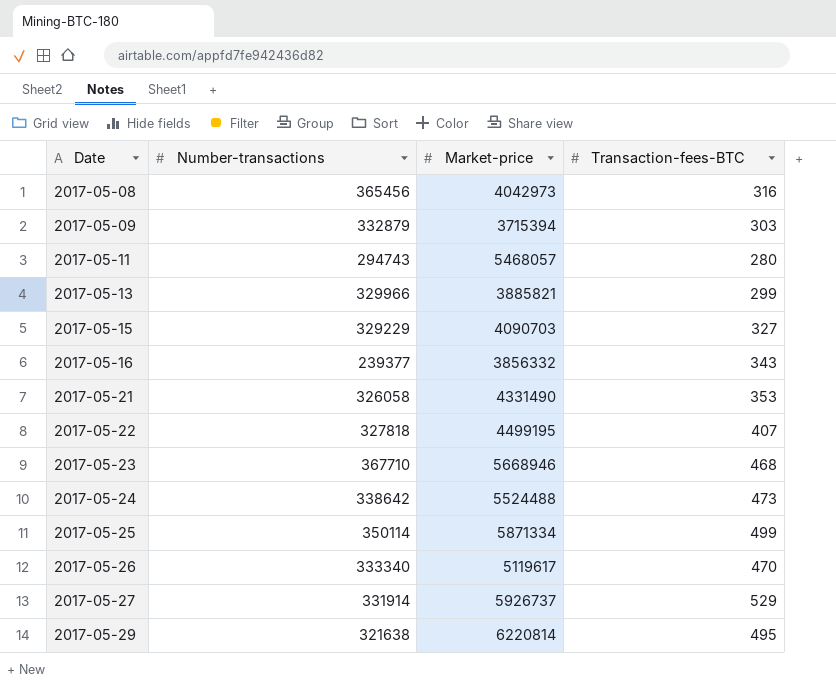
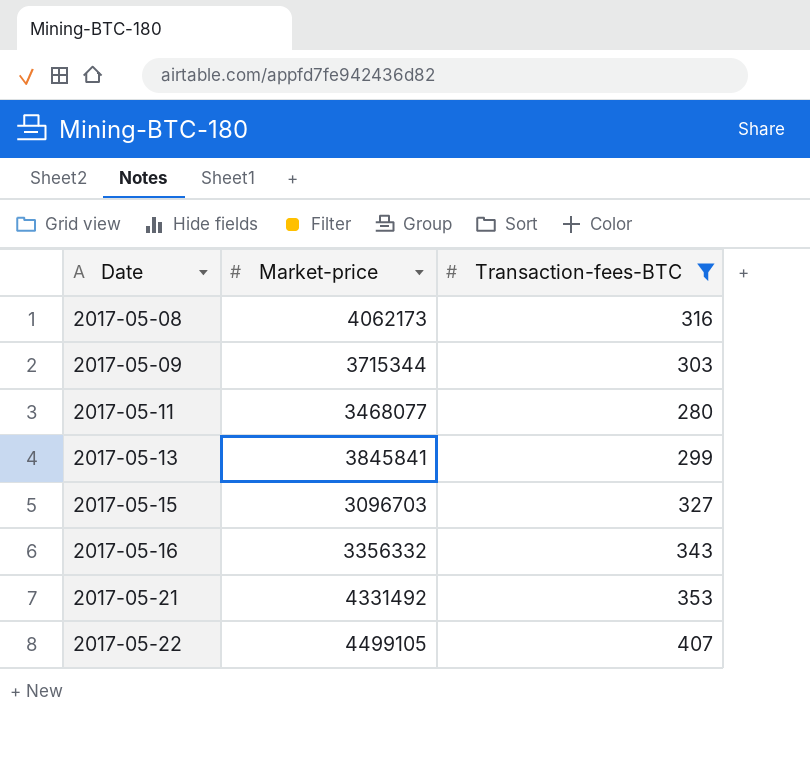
filter: none -> Transaction-fees-BTC <= 407
column Number-transactions | position: 2 -> none
2017-05-08 | Market-price: 4042973 -> 4062173
2017-05-09 | Market-price: 3715394 -> 3715344
2017-05-11 | Market-price: 5468057 -> 3468077
2017-05-13 | Market-price: 3885821 -> 3845841
2017-05-15 | Market-price: 4090703 -> 3096703
2017-05-16 | Market-price: 3856332 -> 3356332
2017-05-21 | Market-price: 4331490 -> 4331492
2017-05-22 | Market-price: 4499195 -> 4499105

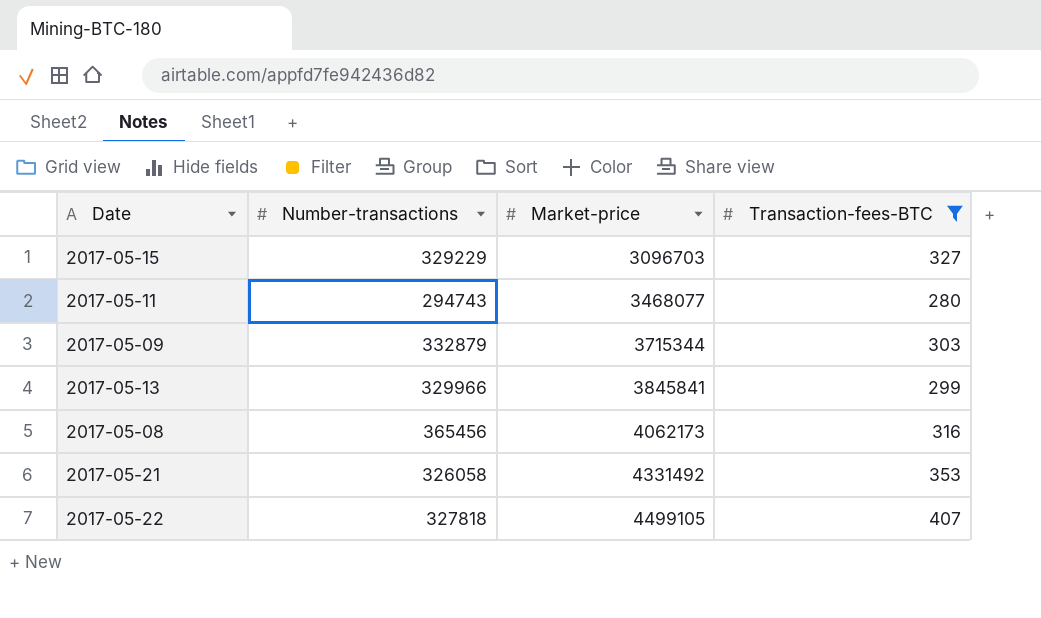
row order: Date ascending -> Market-price ascending
column Number-transactions | position: none -> 2
row 2017-05-16: 3356332 | 343 -> none

